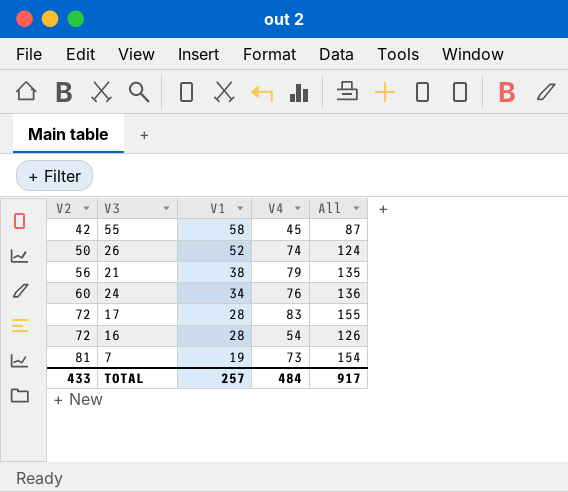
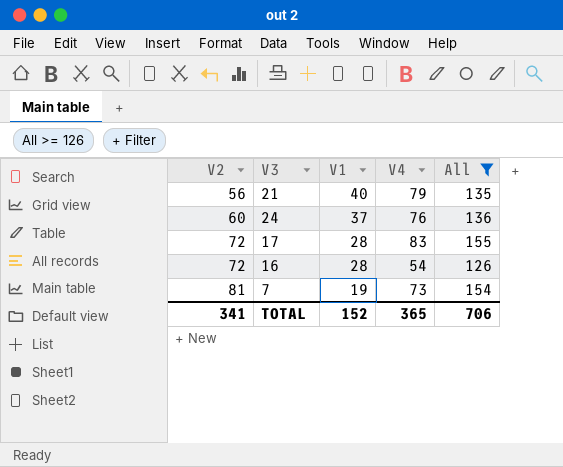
filter: none -> All >= 126
21 | V1: 38 -> 40
24 | V1: 34 -> 37
TOTAL | V2: 433 -> 341
TOTAL | V1: 257 -> 152
TOTAL | V4: 484 -> 365
TOTAL | All: 917 -> 706

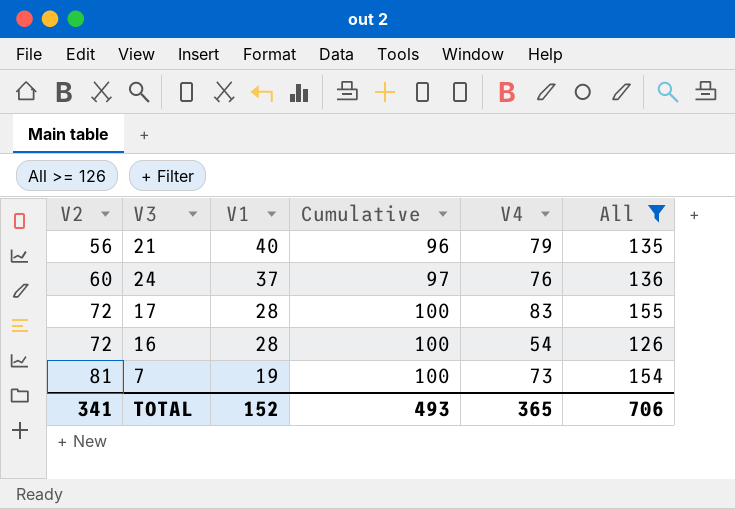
column Cumulative | formula: none -> [V2] + [V1]

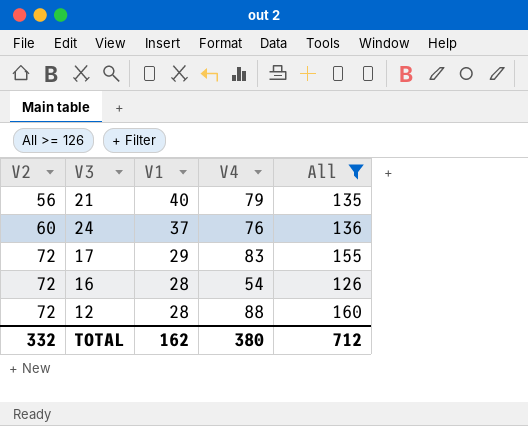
column Cumulative | formula: [V2] + [V1] -> none
row 7: 81 | 19 | 100 | 73 | 154 -> none
17 | V1: 28 -> 29
row 12: none -> 72 | 28 | 88 | 160
TOTAL | V2: 341 -> 332
TOTAL | V1: 152 -> 162
TOTAL | V4: 365 -> 380
TOTAL | All: 706 -> 712

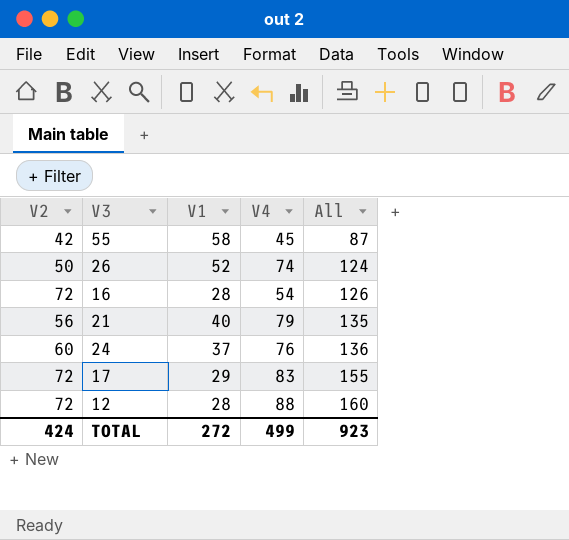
filter: All >= 126 -> none
row order: V2 ascending -> All ascending
TOTAL | V2: 332 -> 424
TOTAL | V1: 162 -> 272
TOTAL | V4: 380 -> 499
TOTAL | All: 712 -> 923

